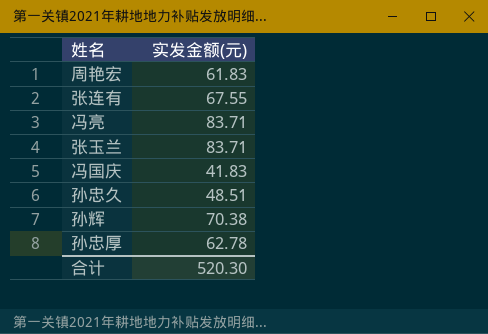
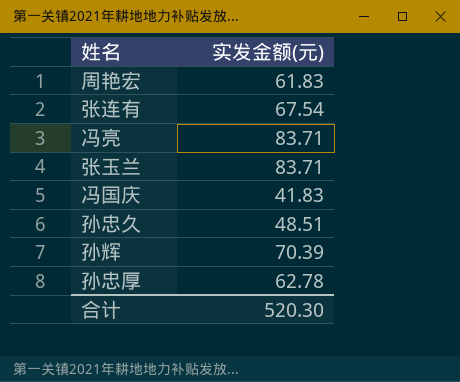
张连有 | 实发金额(元): 67.55 -> 67.54
孙辉 | 实发金额(元): 70.38 -> 70.39

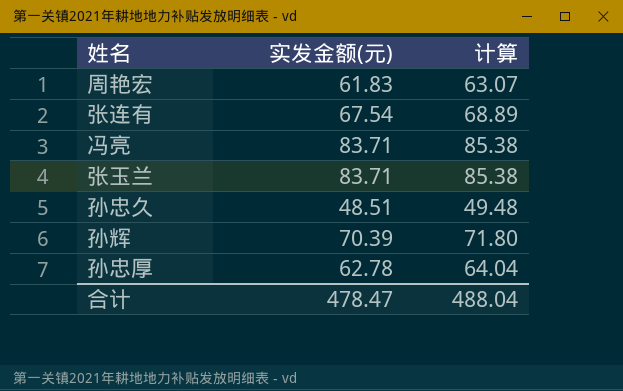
column 计算 | formula: none -> [实发金额(元)] * 1.02
row 冯国庆: 41.83 -> none
合计 | 实发金额(元): 520.30 -> 478.47

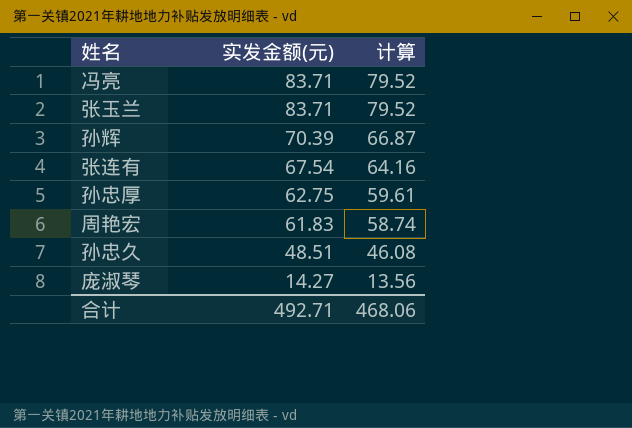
row order: none -> 实发金额(元) descending
column 计算 | formula: [实发金额(元)] * 1.02 -> [实发金额(元)] * 0.95
孙忠厚 | 实发金额(元): 62.78 -> 62.75
row 庞淑琴: none -> 14.27 | 13.56
合计 | 实发金额(元): 478.47 -> 492.71
合计 | 计算: 488.04 -> 468.06

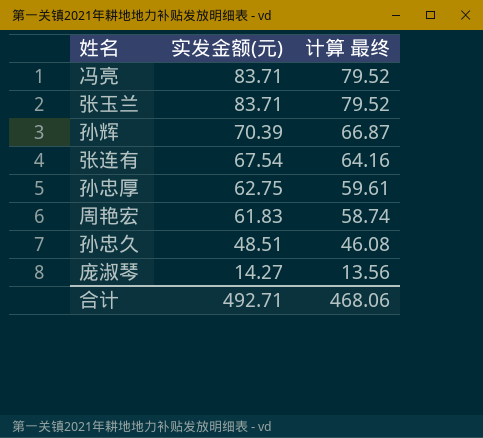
column name: 计算 -> 计算 最终

